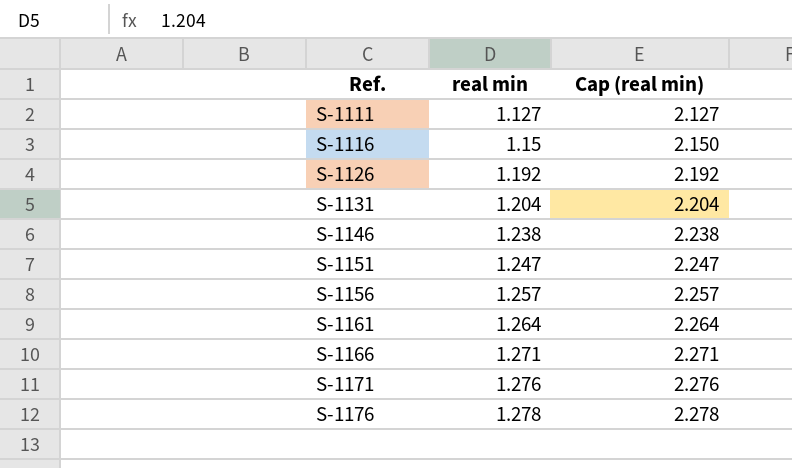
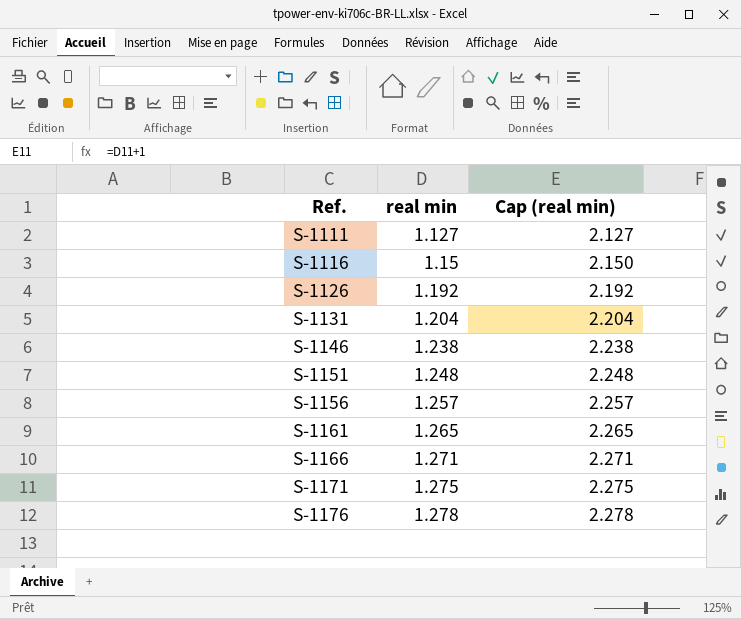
S-1151 | real min: 1.247 -> 1.248
S-1151 | Cap (real min): 2.247 -> 2.248
S-1161 | real min: 1.264 -> 1.265
S-1161 | Cap (real min): 2.264 -> 2.265
S-1171 | real min: 1.276 -> 1.275
S-1171 | Cap (real min): 2.276 -> 2.275

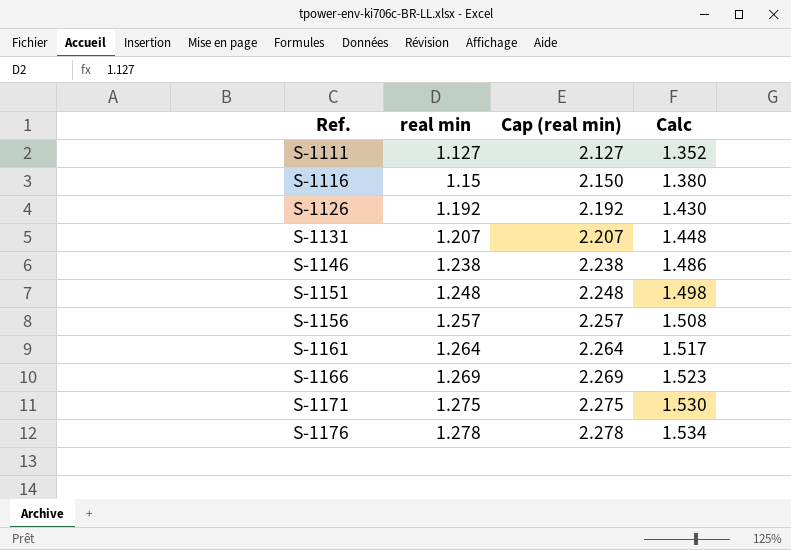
column Calc | formula: none -> [real min] * 1.2
S-1131 | real min: 1.204 -> 1.207
S-1131 | Cap (real min): 2.204 -> 2.207
S-1161 | real min: 1.265 -> 1.264
S-1161 | Cap (real min): 2.265 -> 2.264
S-1166 | real min: 1.271 -> 1.269
S-1166 | Cap (real min): 2.271 -> 2.269

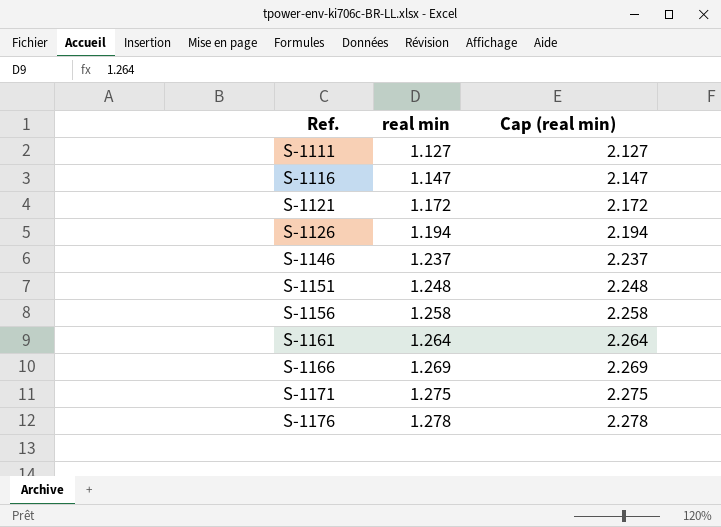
column Calc | formula: [real min] * 1.2 -> none
row S-1131: 1.207 | 2.207 | 1.448 -> none
S-1116 | real min: 1.15 -> 1.147
S-1116 | Cap (real min): 2.150 -> 2.147
row S-1121: none -> 1.172 | 2.172
S-1126 | real min: 1.192 -> 1.194
S-1126 | Cap (real min): 2.192 -> 2.194
S-1146 | real min: 1.238 -> 1.237
S-1146 | Cap (real min): 2.238 -> 2.237
S-1156 | real min: 1.257 -> 1.258
S-1156 | Cap (real min): 2.257 -> 2.258

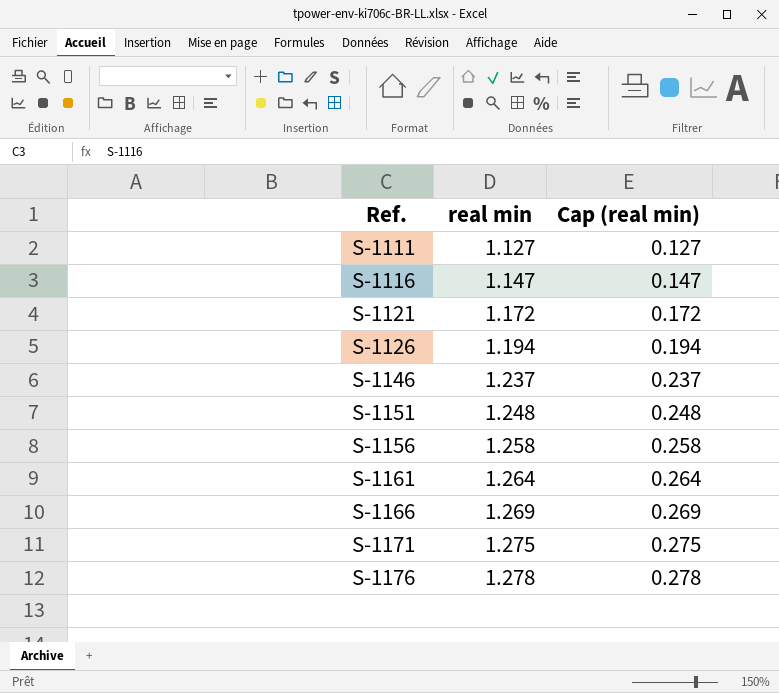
column Cap (real min) | formula: [real min] + 1 -> [real min] - 1

